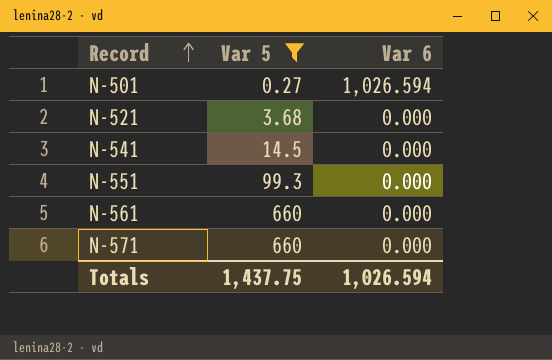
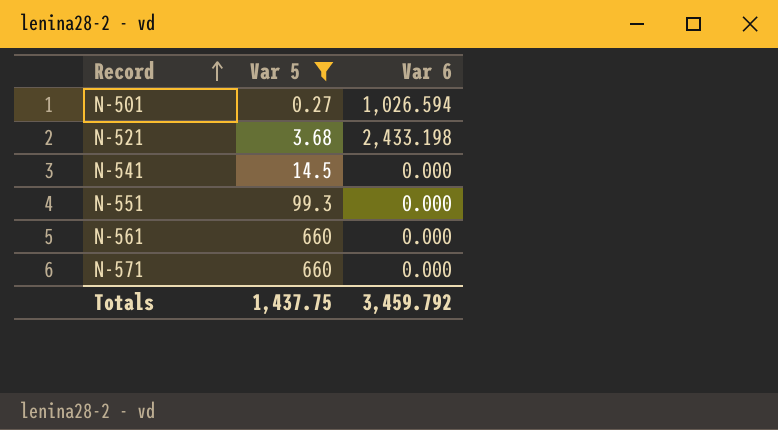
N-521 | Var 6: 0.000 -> 2,433.198
Totals | Var 6: 1,026.594 -> 3,459.792

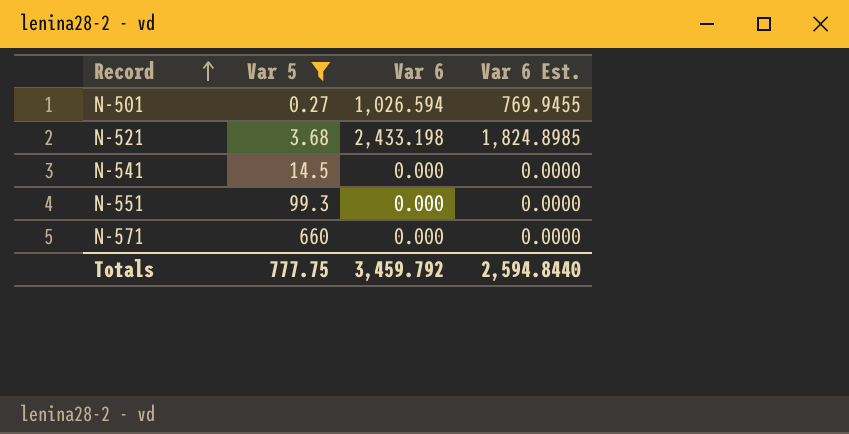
column Var 6 Est. | formula: none -> [Var 6] * 0.75
row N-561: 660 | 0.000 -> none
Totals | Var 5: 1,437.75 -> 777.75

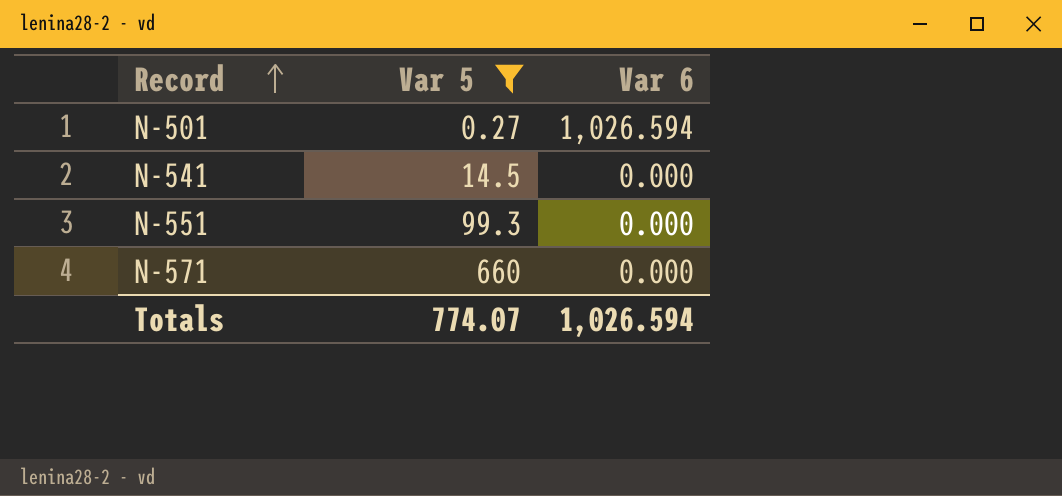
column Var 6 Est. | formula: [Var 6] * 0.75 -> none
row N-521: 3.68 | 2,433.198 | 1,824.8985 -> none
Totals | Var 5: 777.75 -> 774.07
Totals | Var 6: 3,459.792 -> 1,026.594

